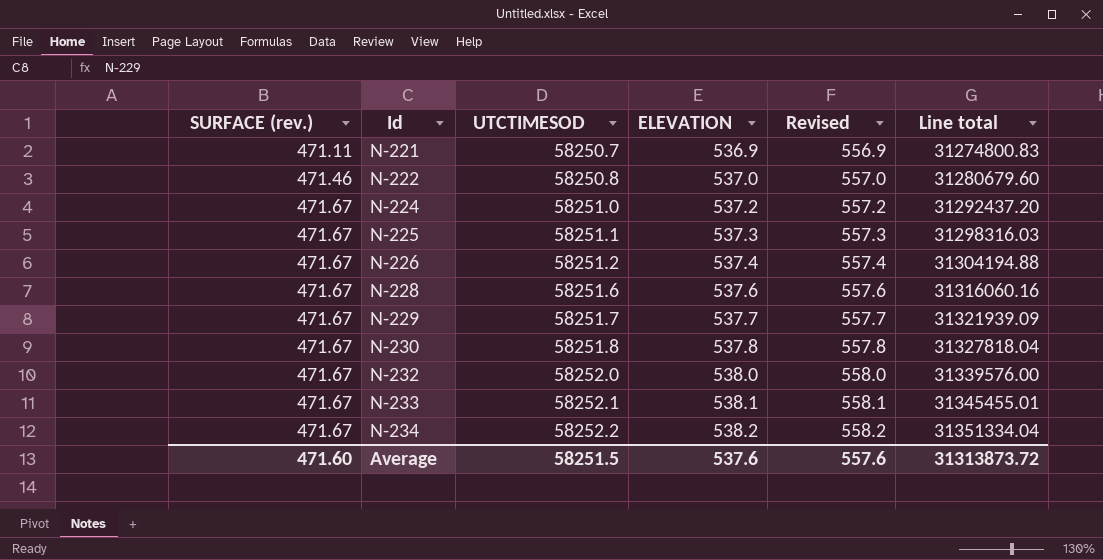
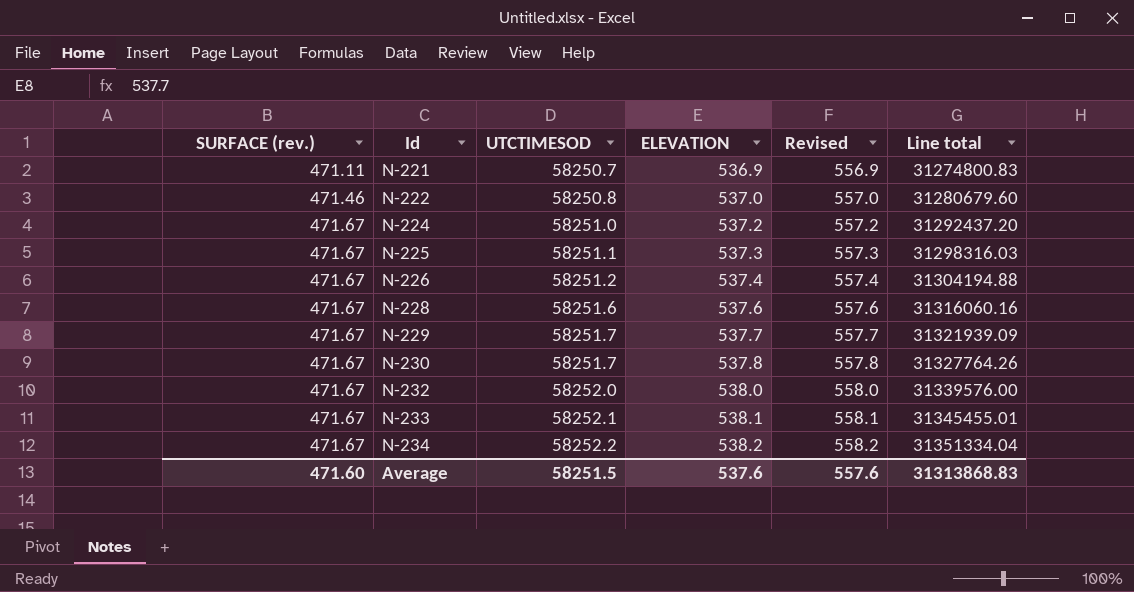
N-230 | UTCTIMESOD: 58251.8 -> 58251.7
N-230 | Line total: 31327818.04 -> 31327764.26
Average | Line total: 31313873.72 -> 31313868.83

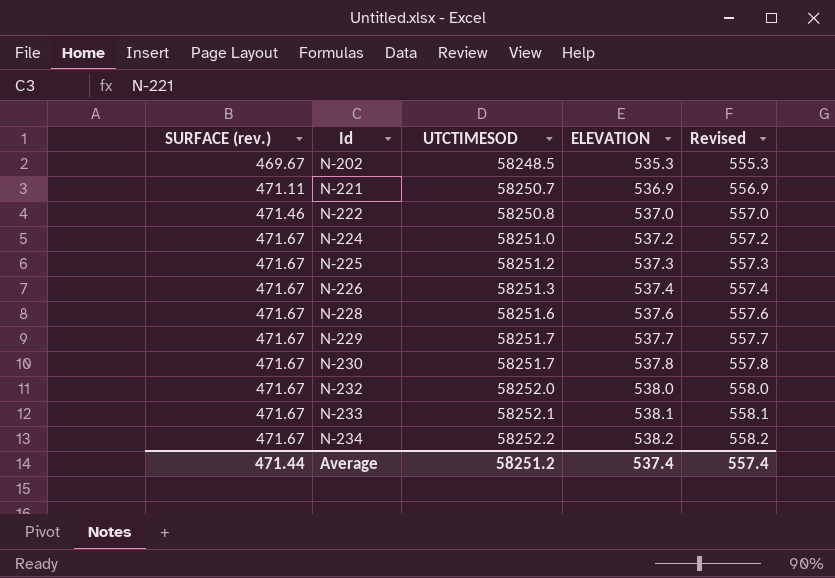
column Line total | formula: [UTCTIMESOD] * [ELEVATION] -> none
row N-202: none -> 469.67 | 58248.5 | 535.3 | 555.3
N-225 | UTCTIMESOD: 58251.1 -> 58251.2
N-226 | UTCTIMESOD: 58251.2 -> 58251.3
Average | SURFACE (rev.): 471.60 -> 471.44
Average | UTCTIMESOD: 58251.5 -> 58251.2
Average | ELEVATION: 537.6 -> 537.4
Average | Revised: 557.6 -> 557.4

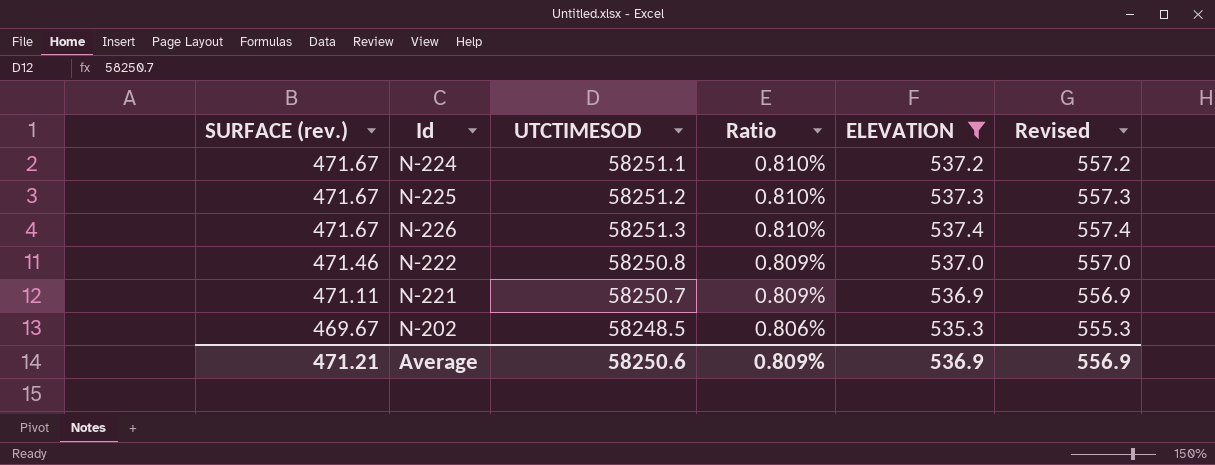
filter: none -> ELEVATION <= 537.4
row order: SURFACE (rev.) ascending -> SURFACE (rev.) descending
column Ratio | formula: none -> [SURFACE (rev.)] / [UTCTIMESOD]
N-224 | UTCTIMESOD: 58251.0 -> 58251.1
Average | SURFACE (rev.): 471.44 -> 471.21
Average | UTCTIMESOD: 58251.2 -> 58250.6
Average | ELEVATION: 537.4 -> 536.9
Average | Revised: 557.4 -> 556.9

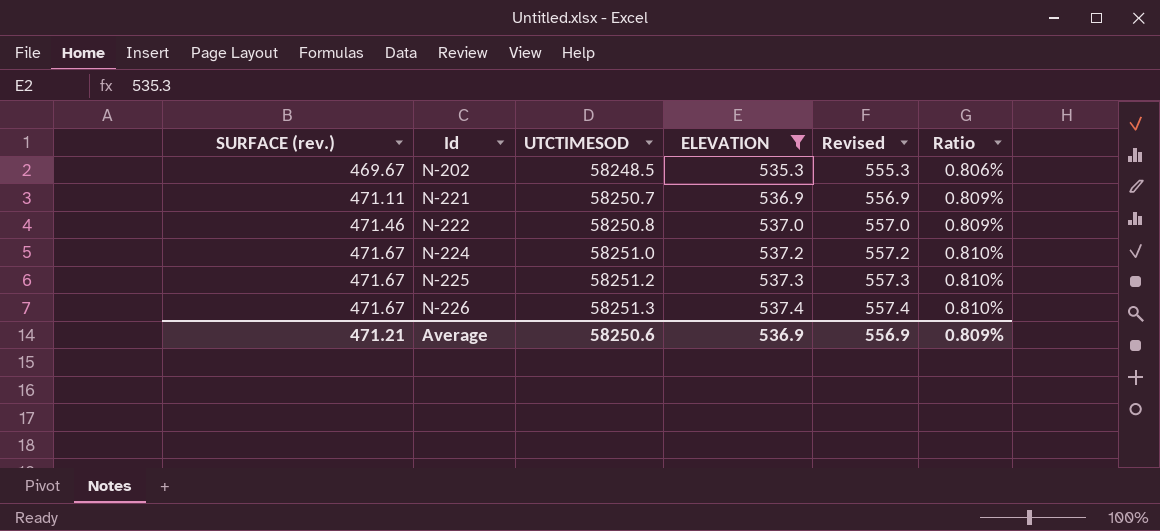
row order: SURFACE (rev.) descending -> SURFACE (rev.) ascending
column Ratio | position: 4 -> 6
N-224 | UTCTIMESOD: 58251.1 -> 58251.0

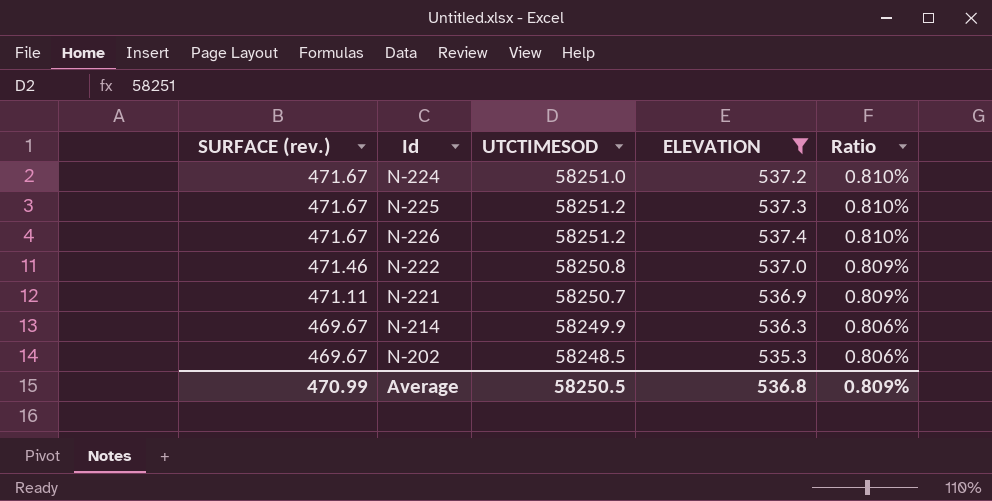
row order: SURFACE (rev.) ascending -> SURFACE (rev.) descending
column Revised | formula: [ELEVATION] + 20 -> none
N-226 | UTCTIMESOD: 58251.3 -> 58251.2
row N-214: none -> 469.67 | 58249.9 | 536.3 | 0.806%
Average | SURFACE (rev.): 471.21 -> 470.99
Average | UTCTIMESOD: 58250.6 -> 58250.5
Average | ELEVATION: 536.9 -> 536.8

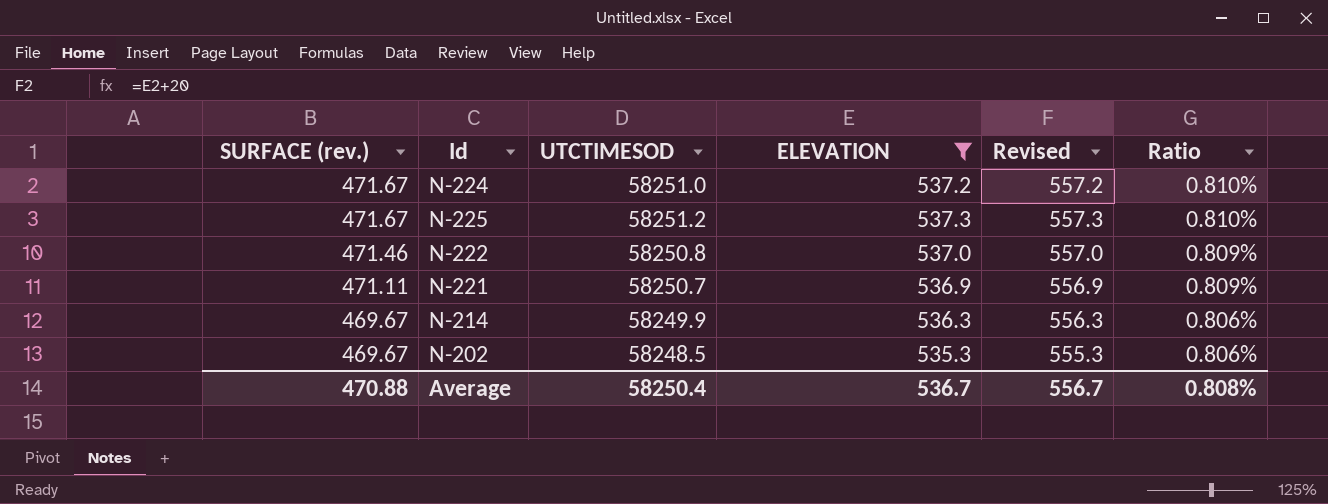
column Revised | formula: none -> [ELEVATION] + 20
row N-226: 471.67 | 58251.2 | 537.4 | 0.810% -> none
Average | SURFACE (rev.): 470.99 -> 470.88
Average | UTCTIMESOD: 58250.5 -> 58250.4
Average | ELEVATION: 536.8 -> 536.7
Average | Ratio: 0.809% -> 0.808%

